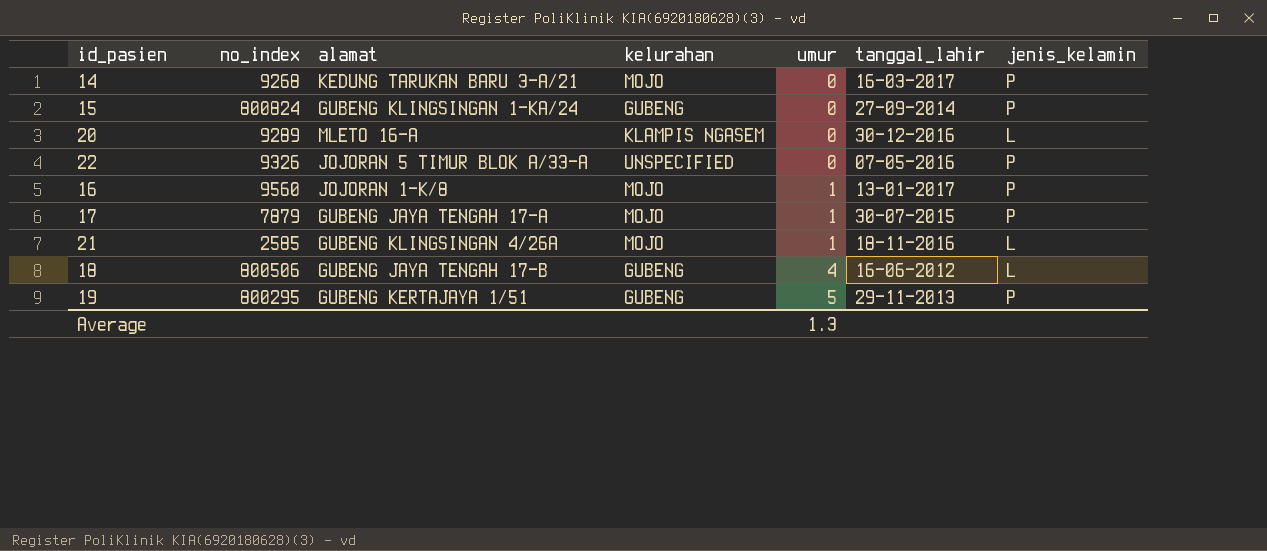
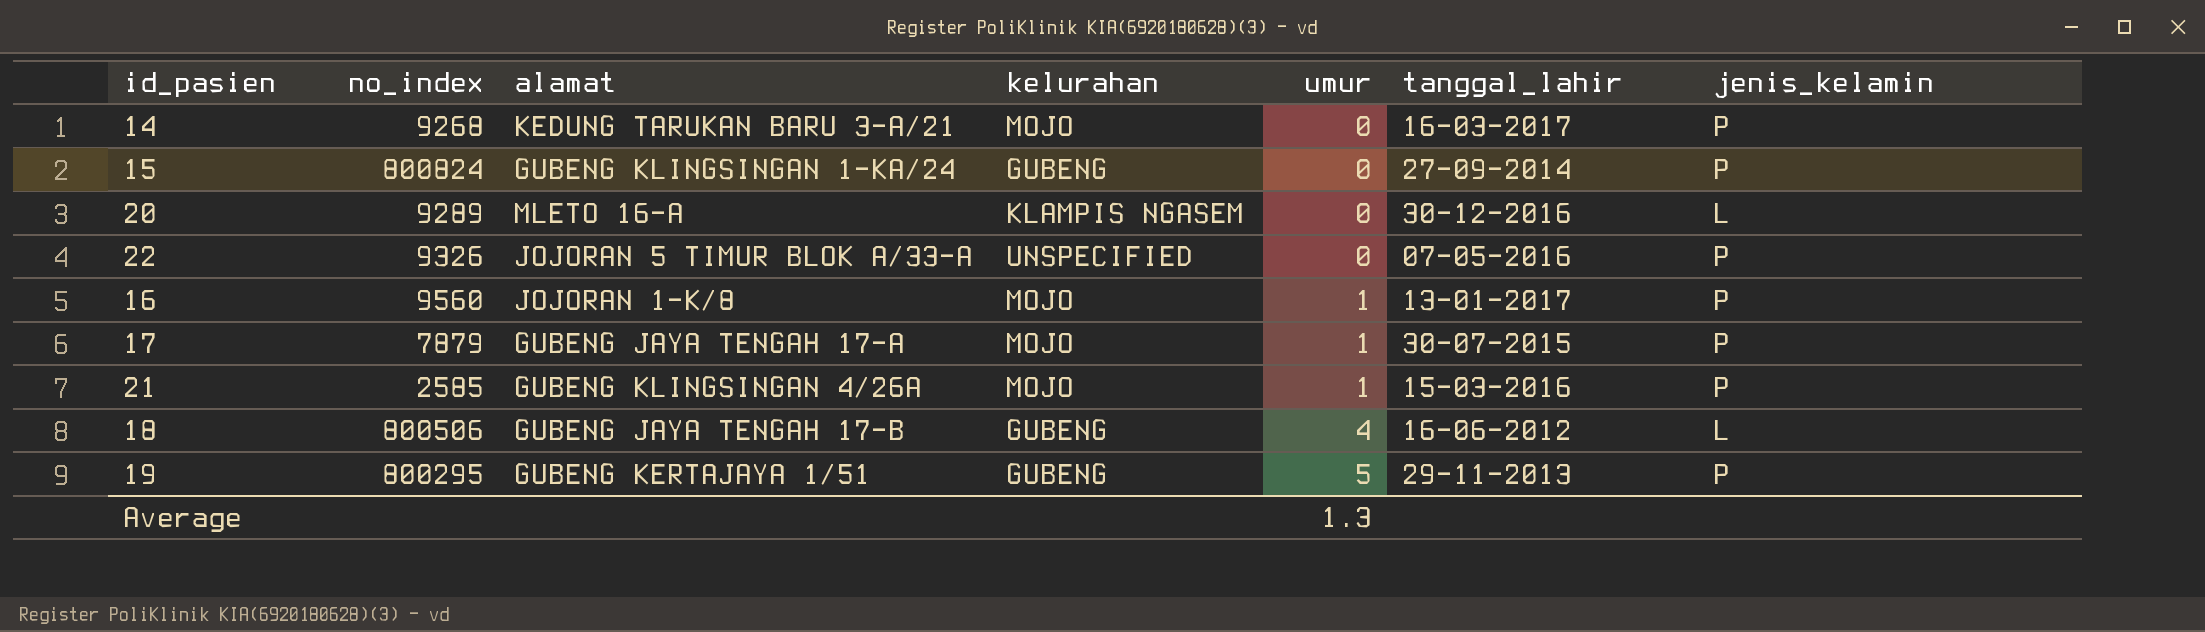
21 | tanggal_lahir: 18-11-2016 -> 15-03-2016
21 | jenis_kelamin: L -> P

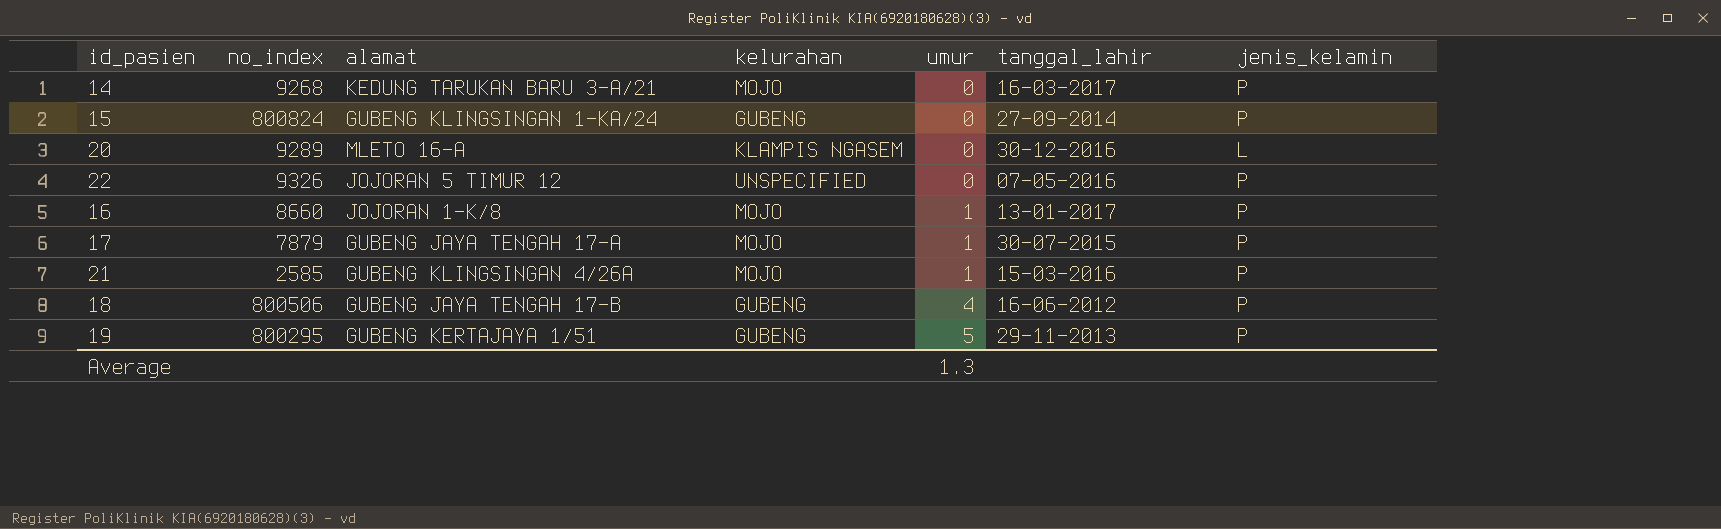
22 | alamat: JOJORAN 5 TIMUR BLOK A/33-A -> JOJORAN 5 TIMUR 12
16 | no_index: 9560 -> 8660
18 | jenis_kelamin: L -> P

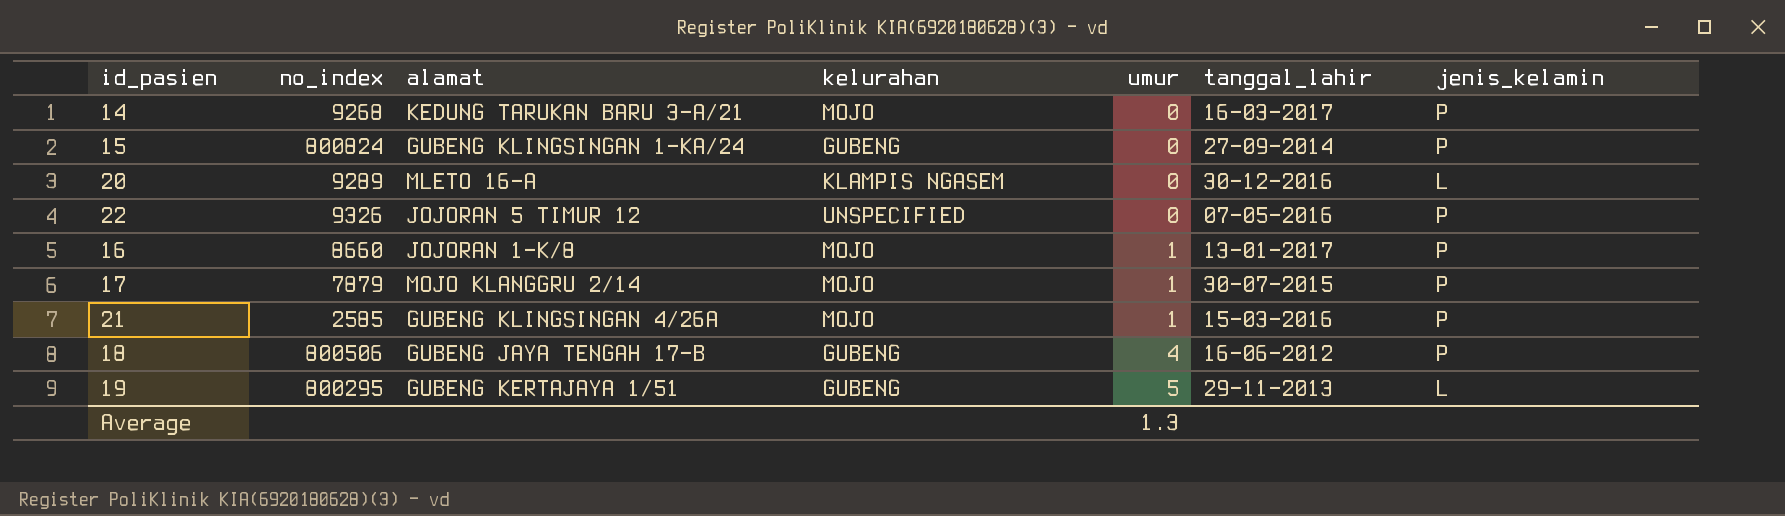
17 | alamat: GUBENG JAYA TENGAH 17-A -> MOJO KLANGGRU 2/14
19 | jenis_kelamin: P -> L

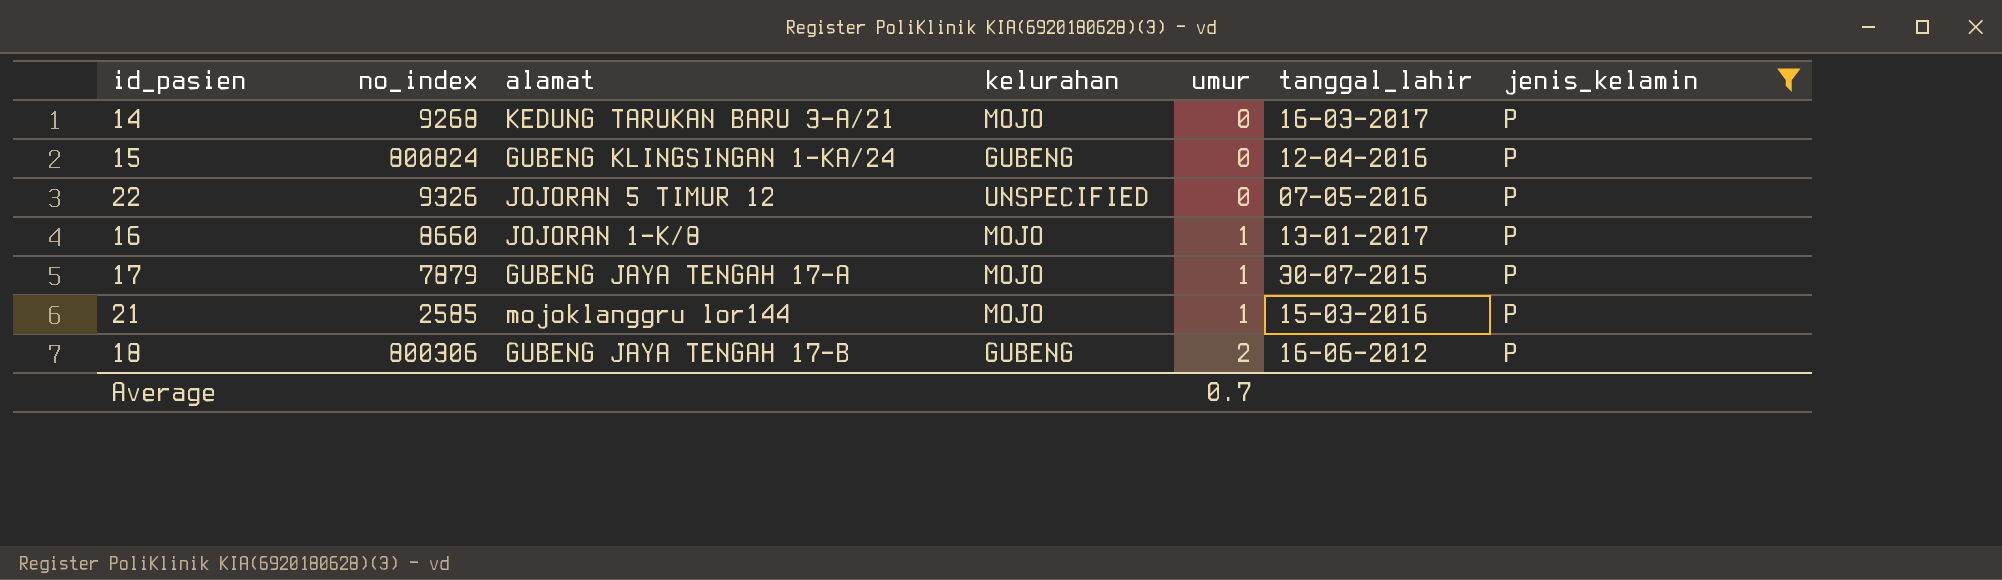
filter: none -> jenis_kelamin = P
15 | tanggal_lahir: 27-09-2014 -> 12-04-2016
17 | alamat: MOJO KLANGGRU 2/14 -> GUBENG JAYA TENGAH 17-A
21 | alamat: GUBENG KLINGSINGAN 4/26A -> mojoklanggru lor144
18 | no_index: 800506 -> 800306
18 | umur: 4 -> 2
Average | umur: 1.3 -> 0.7

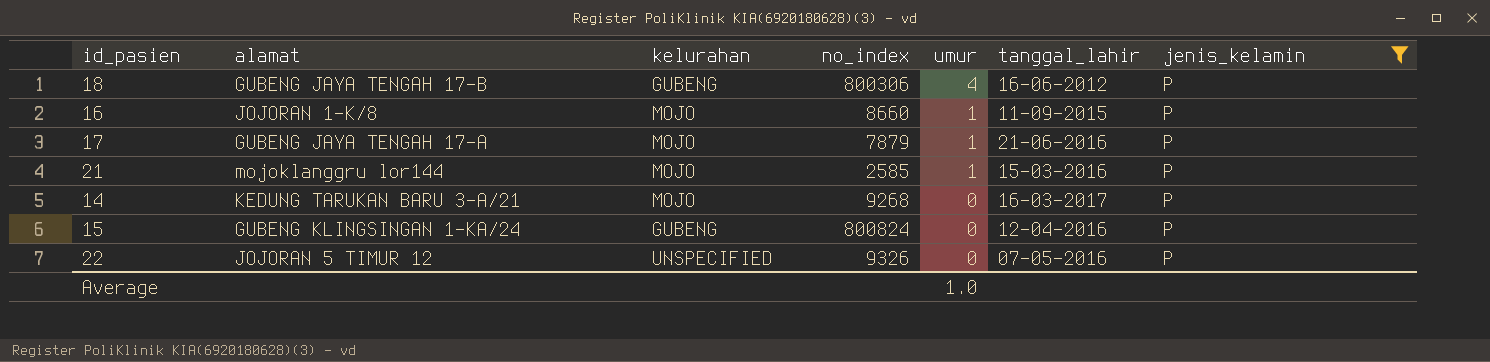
row order: umur ascending -> umur descending
column no_index | position: 2 -> 4
18 | umur: 2 -> 4
16 | tanggal_lahir: 13-01-2017 -> 11-09-2015
17 | tanggal_lahir: 30-07-2015 -> 21-06-2016
Average | umur: 0.7 -> 1.0

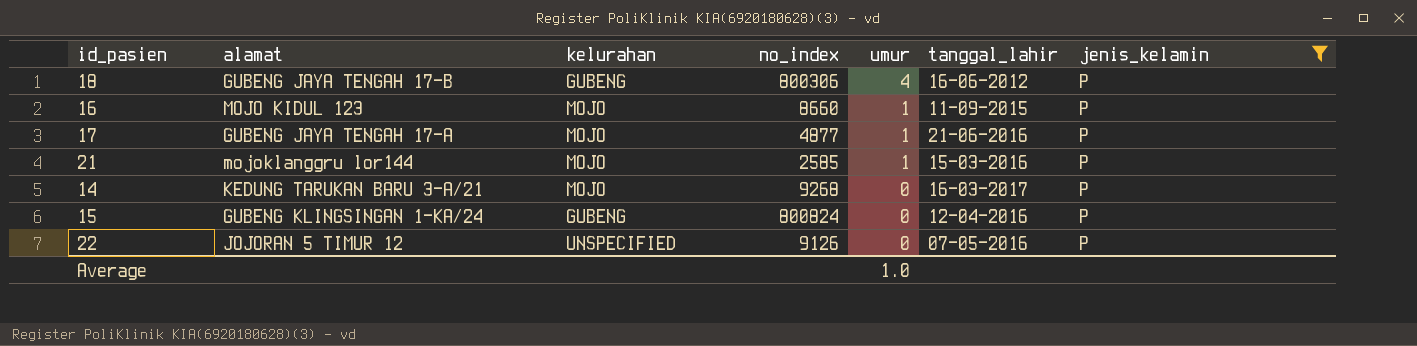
16 | alamat: JOJORAN 1-K/8 -> MOJO KIDUL 123
17 | no_index: 7879 -> 4877
22 | no_index: 9326 -> 9126

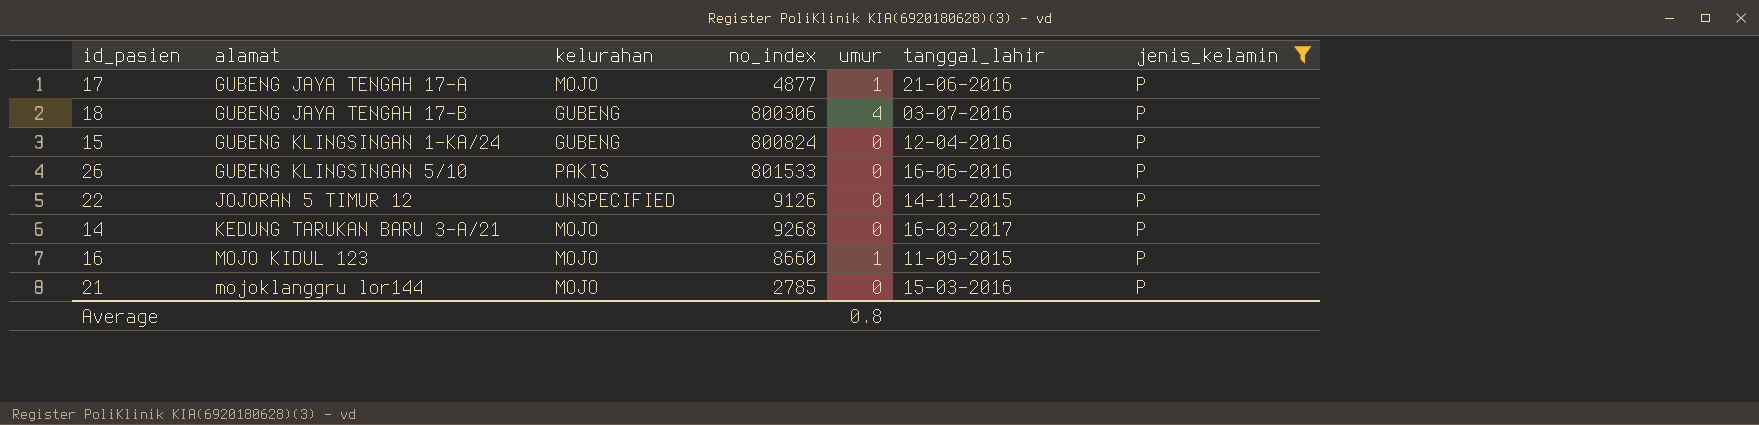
row order: umur descending -> alamat ascending
18 | tanggal_lahir: 16-06-2012 -> 03-07-2016
row 26: none -> GUBENG KLINGSINGAN 5/10 | PAKIS | 801533 | 0 | 16-06-2016 | P
22 | tanggal_lahir: 07-05-2016 -> 14-11-2015
21 | no_index: 2585 -> 2785
21 | umur: 1 -> 0
Average | umur: 1.0 -> 0.8

